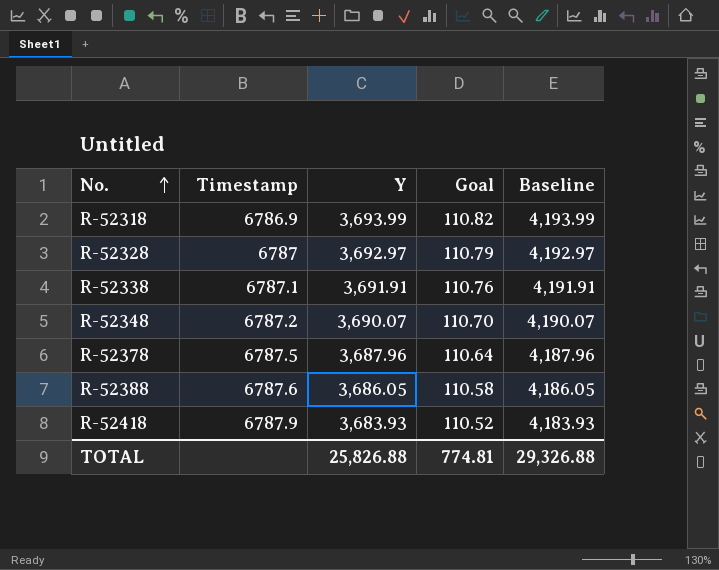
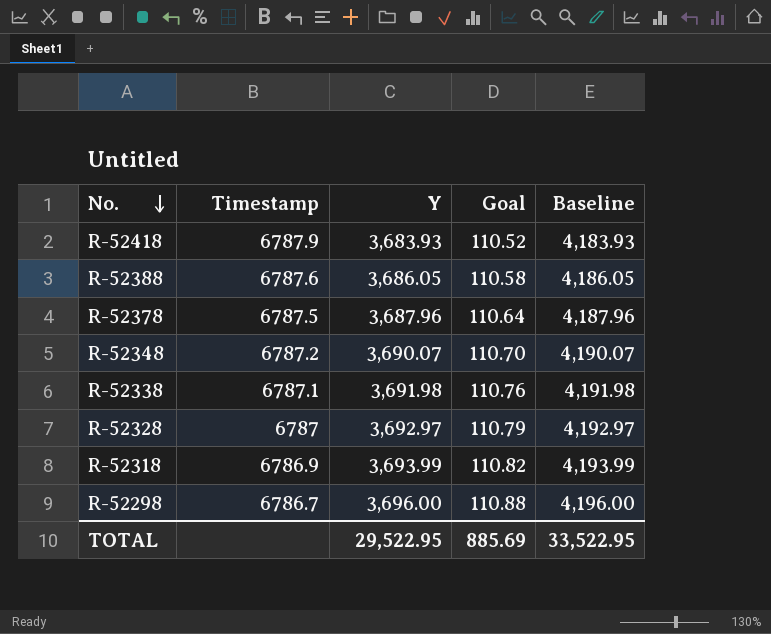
row order: No. ascending -> No. descending
R-52338 | Y: 3,691.91 -> 3,691.98
R-52338 | Baseline: 4,191.91 -> 4,191.98
row R-52298: none -> 6786.7 | 3,696.00 | 110.88 | 4,196.00
TOTAL | Y: 25,826.88 -> 29,522.95
TOTAL | Goal: 774.81 -> 885.69
TOTAL | Baseline: 29,326.88 -> 33,522.95

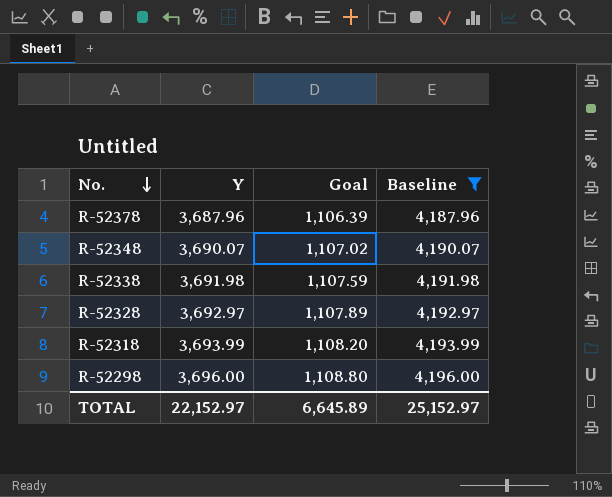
filter: none -> Baseline >= 4,187.96
column Timestamp | position: 2 -> none
column Goal | formula: [Y] * 0.03 -> [Y] * 0.3
TOTAL | Y: 29,522.95 -> 22,152.97
TOTAL | Goal: 885.69 -> 6,645.89
TOTAL | Baseline: 33,522.95 -> 25,152.97

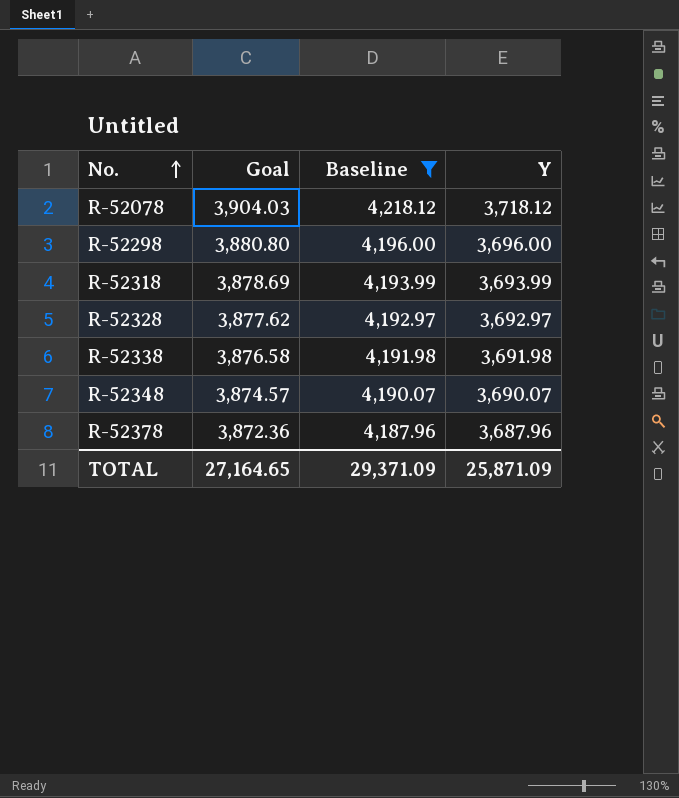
row order: No. descending -> No. ascending
column Goal | formula: [Y] * 0.3 -> [Y] * 1.05
column Y | position: 2 -> 4
row R-52078: none -> 3,904.03 | 4,218.12 | 3,718.12
TOTAL | Goal: 6,645.89 -> 27,164.65
TOTAL | Baseline: 25,152.97 -> 29,371.09
TOTAL | Y: 22,152.97 -> 25,871.09

